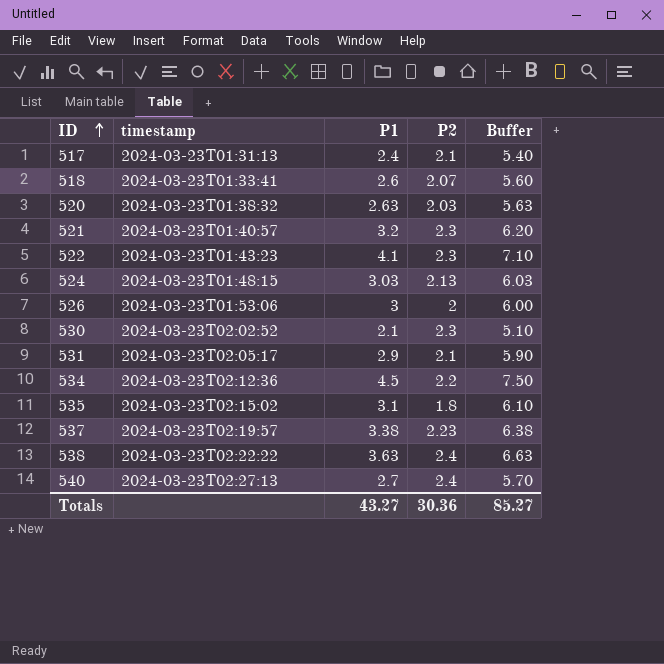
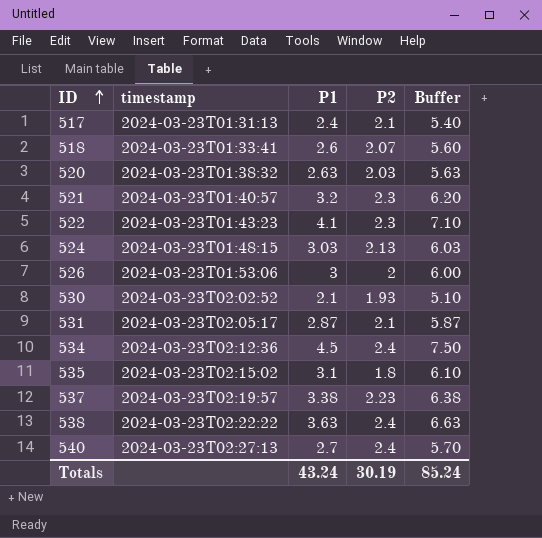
530 | P2: 2.3 -> 1.93
531 | P1: 2.9 -> 2.87
531 | Buffer: 5.90 -> 5.87
534 | P2: 2.2 -> 2.4
Totals | P1: 43.27 -> 43.24
Totals | P2: 30.36 -> 30.19
Totals | Buffer: 85.27 -> 85.24

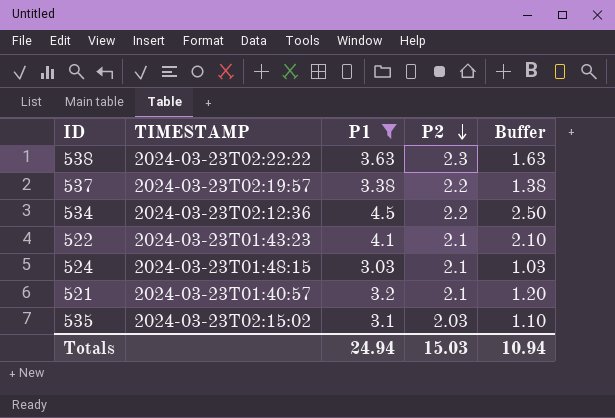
filter: none -> P1 >= 3.03
row order: ID ascending -> P2 descending
column name: timestamp -> TIMESTAMP
column Buffer | formula: [P1] + 3 -> [P1] - 2
538 | P2: 2.4 -> 2.3
537 | P2: 2.23 -> 2.2
534 | P2: 2.4 -> 2.2
522 | P2: 2.3 -> 2.1
524 | P2: 2.13 -> 2.1
521 | P2: 2.3 -> 2.1
535 | P2: 1.8 -> 2.03
Totals | P1: 43.24 -> 24.94
Totals | P2: 30.19 -> 15.03
Totals | Buffer: 85.24 -> 10.94

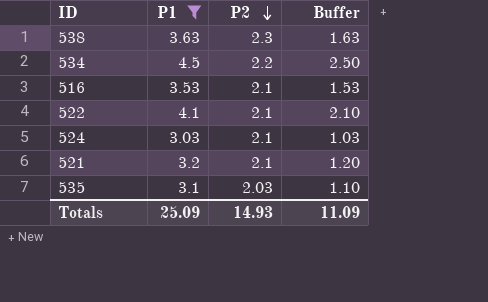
column TIMESTAMP | position: 2 -> none
row 537: 2024-03-23T02:19:57 | 3.38 | 2.2 | 1.38 -> none
row 516: none -> 3.53 | 2.1 | 1.53
Totals | P1: 24.94 -> 25.09
Totals | P2: 15.03 -> 14.93
Totals | Buffer: 10.94 -> 11.09

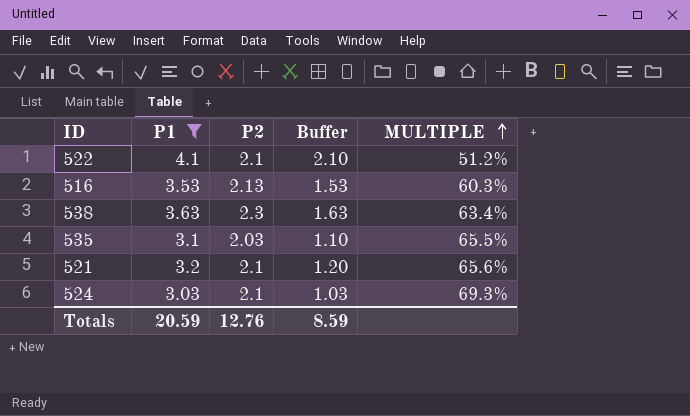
row order: P2 descending -> MULTIPLE ascending
column MULTIPLE | formula: none -> [P2] / [P1]
row 534: 4.5 | 2.2 | 2.50 -> none
516 | P2: 2.1 -> 2.13
Totals | P1: 25.09 -> 20.59
Totals | P2: 14.93 -> 12.76
Totals | Buffer: 11.09 -> 8.59

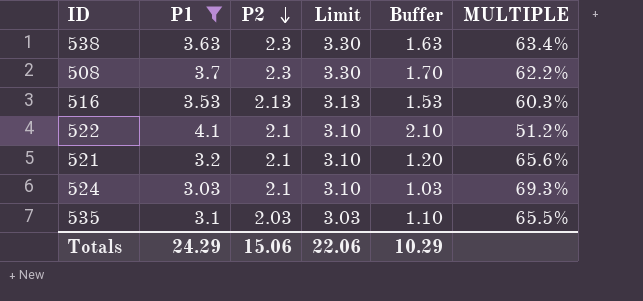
row order: MULTIPLE ascending -> P2 descending
column Limit | formula: none -> [P2] + 1
row 508: none -> 3.7 | 2.3 | 3.30 | 1.70 | 62.2%
Totals | P1: 20.59 -> 24.29
Totals | P2: 12.76 -> 15.06
Totals | Buffer: 8.59 -> 10.29

